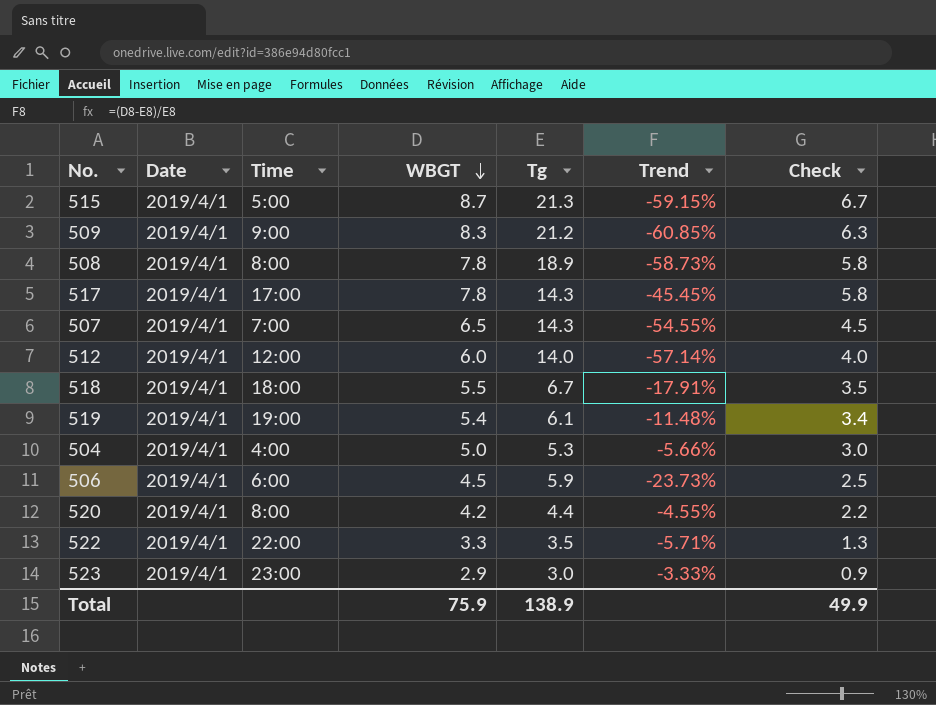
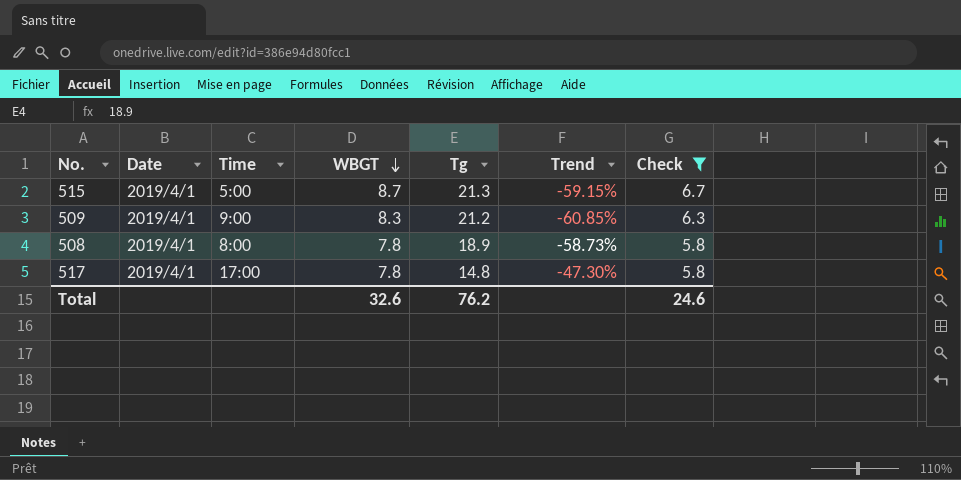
filter: none -> Check >= 5.8
517 | Tg: 14.3 -> 14.8
517 | Trend: -45.45% -> -47.30%
Total | WBGT: 75.9 -> 32.6
Total | Tg: 138.9 -> 76.2
Total | Check: 49.9 -> 24.6

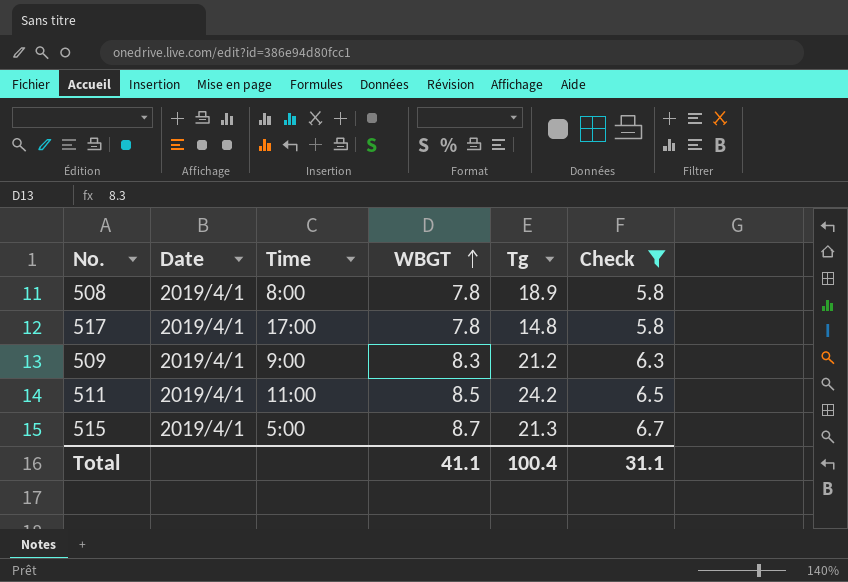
row order: WBGT descending -> WBGT ascending
column Trend | formula: ([WBGT] - [Tg]) / [Tg] -> none
row 511: none -> 2019/4/1 | 11:00 | 8.5 | 24.2 | 6.5
Total | WBGT: 32.6 -> 41.1
Total | Tg: 76.2 -> 100.4
Total | Check: 24.6 -> 31.1

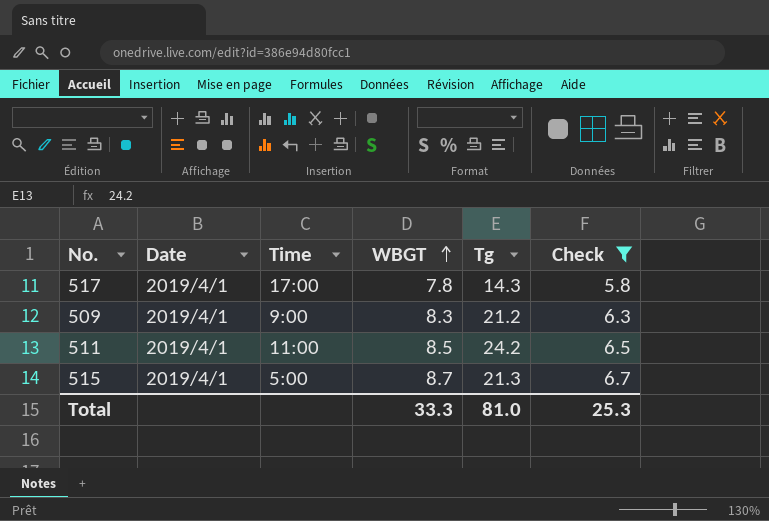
row 508: 2019/4/1 | 8:00 | 7.8 | 18.9 | 5.8 -> none
517 | Tg: 14.8 -> 14.3
Total | WBGT: 41.1 -> 33.3
Total | Tg: 100.4 -> 81.0
Total | Check: 31.1 -> 25.3

